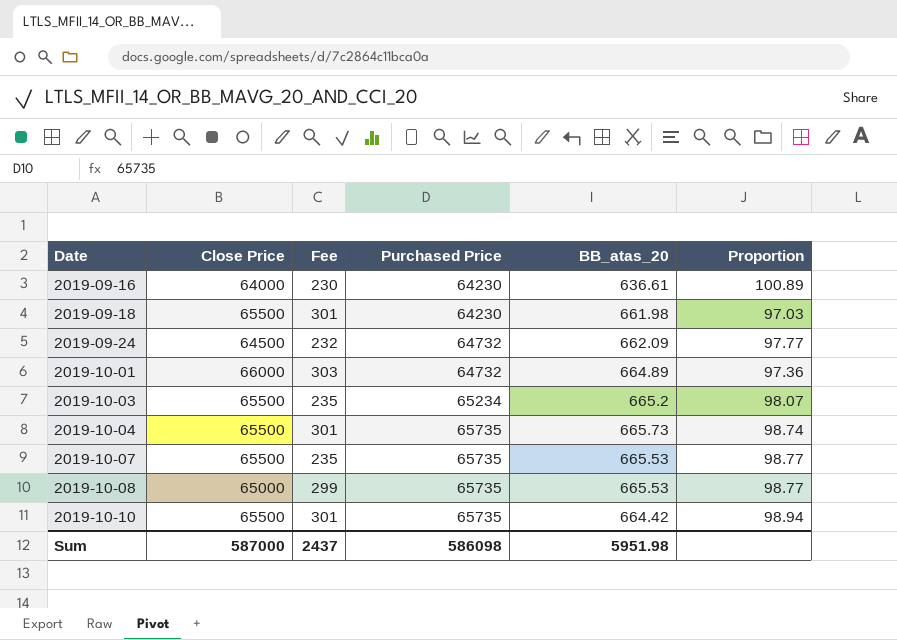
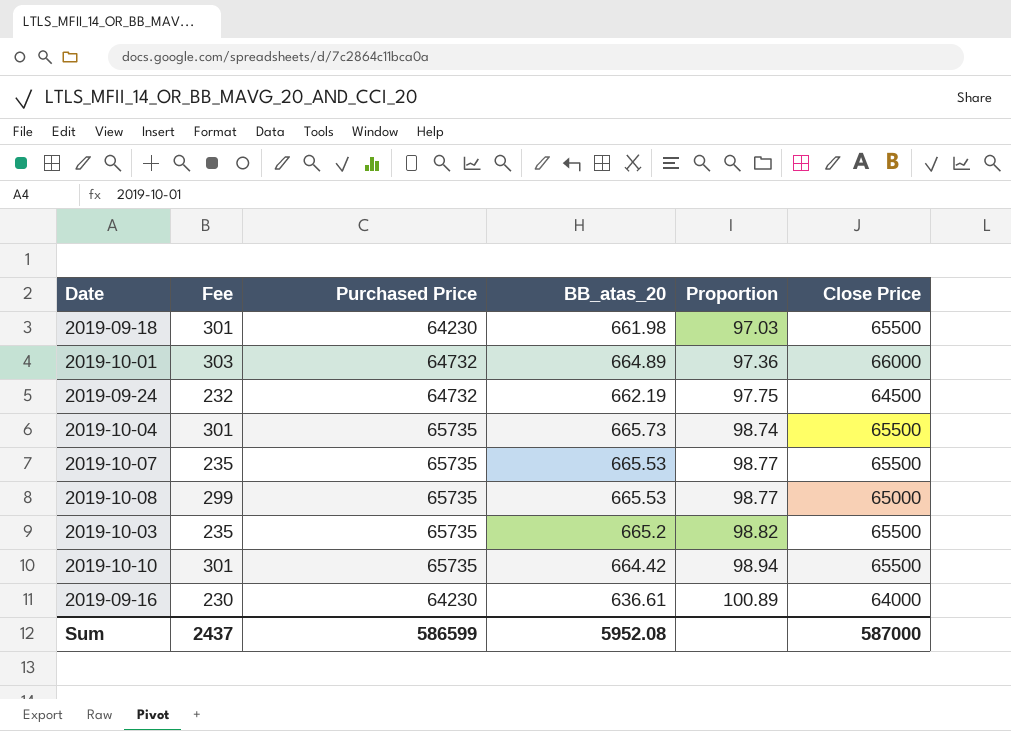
row order: Date ascending -> Proportion ascending
column Close Price | position: 2 -> 6
2019-09-24 | BB_atas_20: 662.09 -> 662.19
2019-09-24 | Proportion: 97.77 -> 97.75
2019-10-03 | Purchased Price: 65234 -> 65735
2019-10-03 | Proportion: 98.07 -> 98.82
Sum | Purchased Price: 586098 -> 586599
Sum | BB_atas_20: 5951.98 -> 5952.08

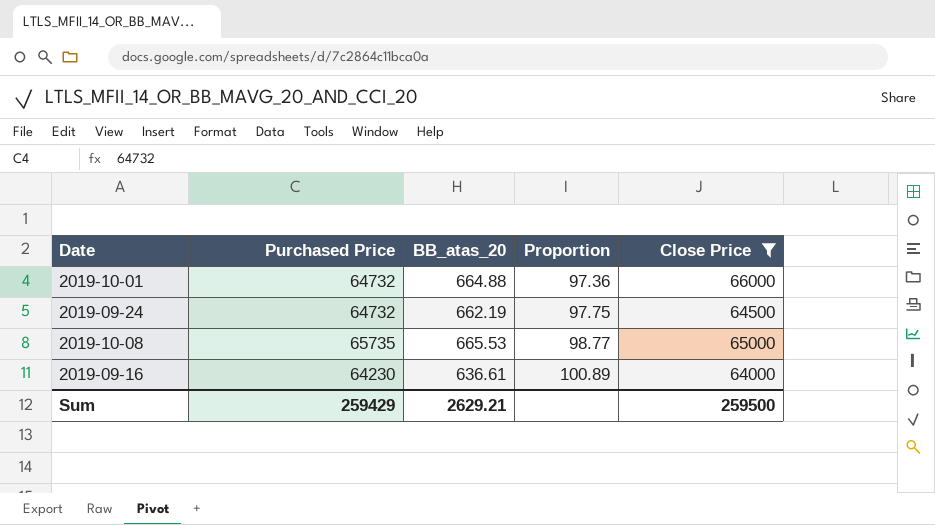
filter: none -> Close Price != 65500
column Fee | position: 2 -> none
2019-10-01 | BB_atas_20: 664.89 -> 664.88
Sum | Purchased Price: 586599 -> 259429
Sum | BB_atas_20: 5952.08 -> 2629.21
Sum | Close Price: 587000 -> 259500

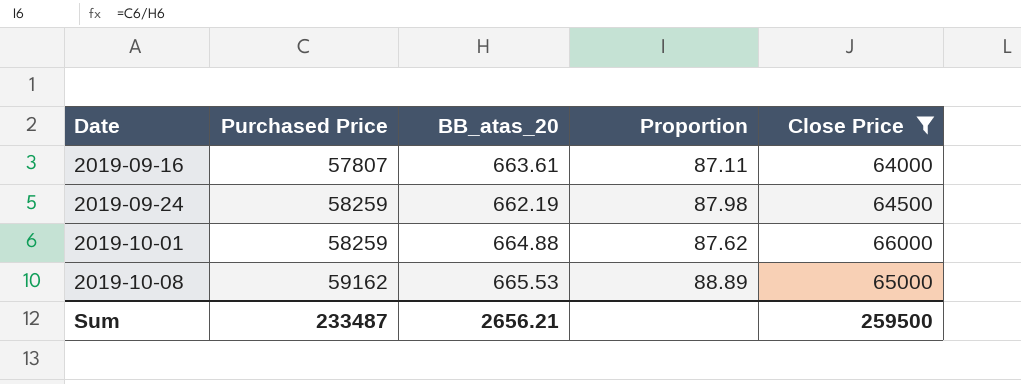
row order: Proportion ascending -> Date ascending
2019-09-16 | Purchased Price: 64230 -> 57807
2019-09-16 | BB_atas_20: 636.61 -> 663.61
2019-09-16 | Proportion: 100.89 -> 87.11
2019-09-24 | Purchased Price: 64732 -> 58259
2019-09-24 | Proportion: 97.75 -> 87.98
2019-10-01 | Purchased Price: 64732 -> 58259
2019-10-01 | Proportion: 97.36 -> 87.62
2019-10-08 | Purchased Price: 65735 -> 59162
2019-10-08 | Proportion: 98.77 -> 88.89
Sum | Purchased Price: 259429 -> 233487
Sum | BB_atas_20: 2629.21 -> 2656.21

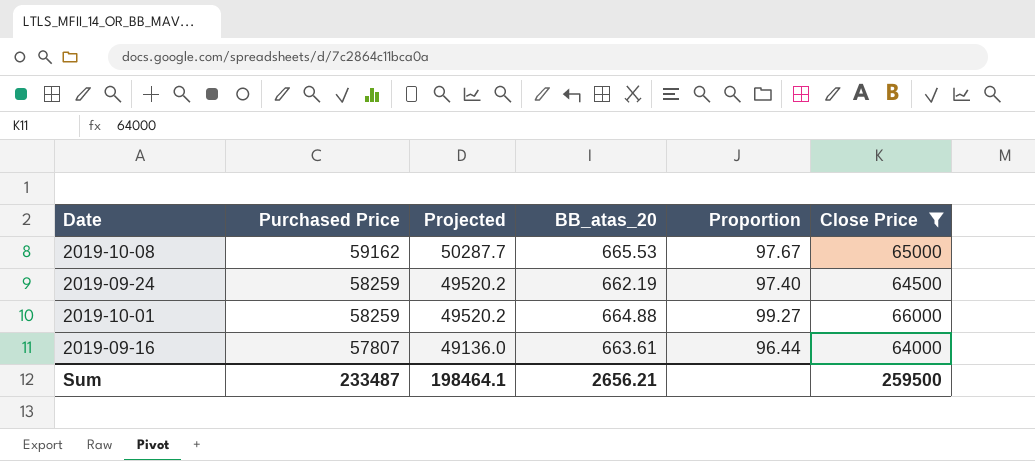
row order: Date ascending -> Purchased Price descending
column Projected | formula: none -> [Purchased Price] * 0.85
column Proportion | formula: [Purchased Price] / [BB_atas_20] -> [Close Price] / [BB_atas_20]

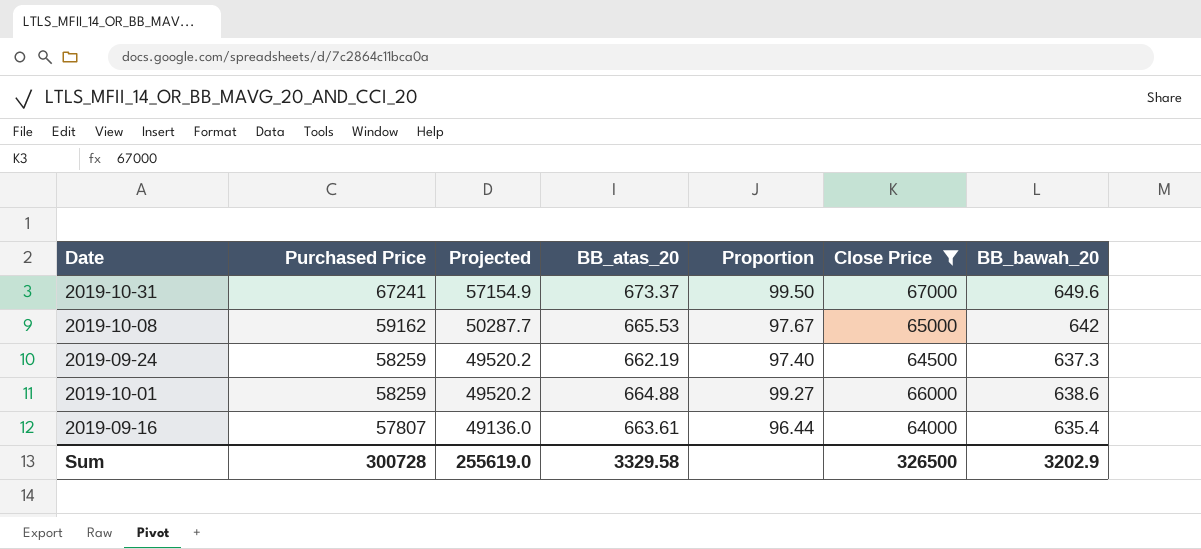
column BB_bawah_20 | position: none -> 7
row 2019-10-31: none -> 67241 | 57154.9 | 673.37 | 99.50 | 67000 | 649.6
Sum | Purchased Price: 233487 -> 300728
Sum | Projected: 198464.1 -> 255619.0
Sum | BB_atas_20: 2656.21 -> 3329.58
Sum | Close Price: 259500 -> 326500

